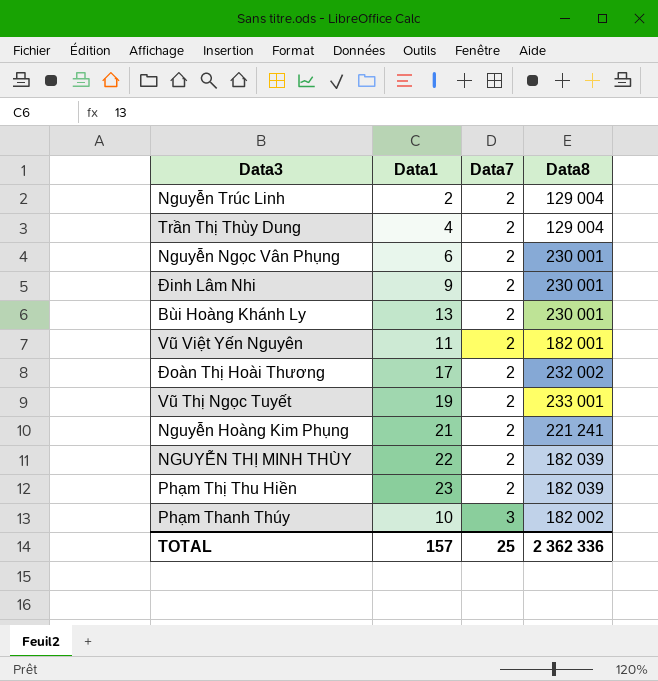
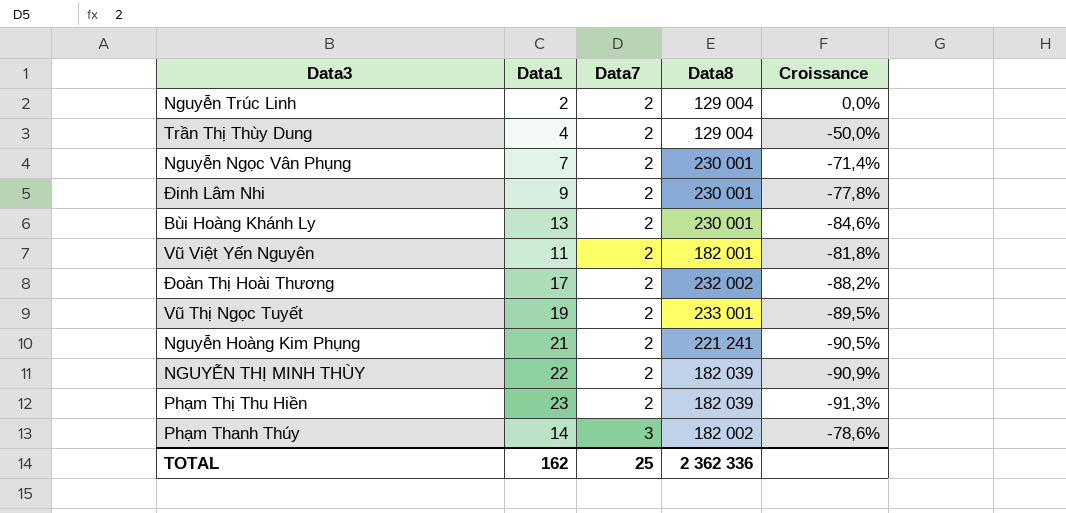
column Croissance | formula: none -> ([Data7] - [Data1]) / [Data1]
Nguyễn Ngọc Vân Phụng | Data1: 6 -> 7
Phạm Thanh Thúy | Data1: 10 -> 14
TOTAL | Data1: 157 -> 162

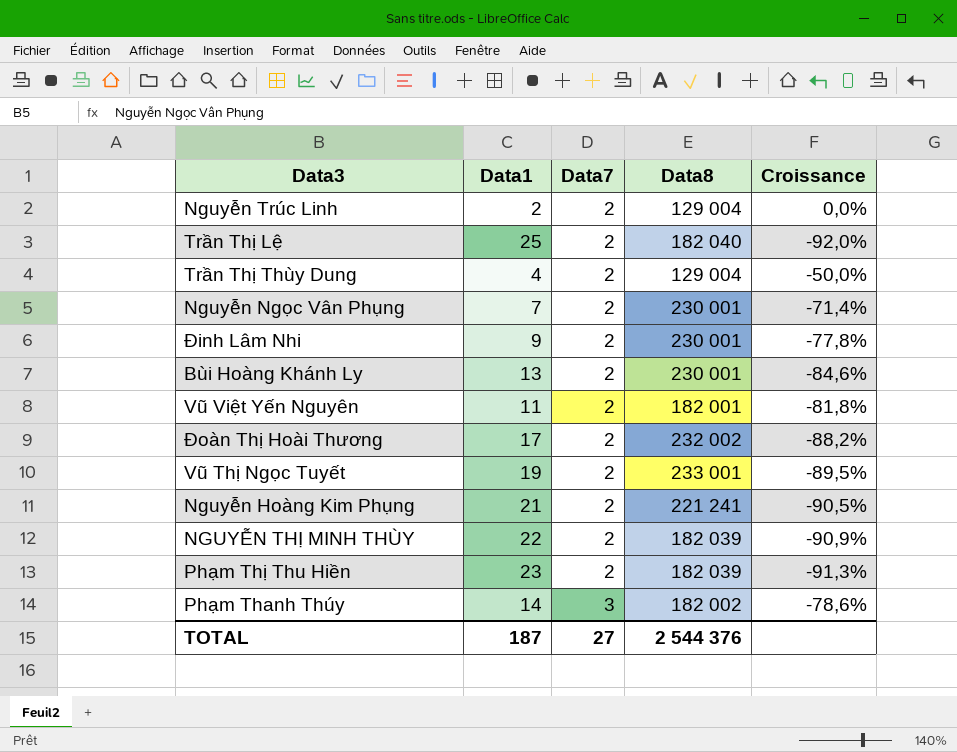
row Trần Thị Lệ: none -> 25 | 2 | 182 040 | -92,0%
TOTAL | Data1: 162 -> 187
TOTAL | Data7: 25 -> 27
TOTAL | Data8: 2 362 336 -> 2 544 376

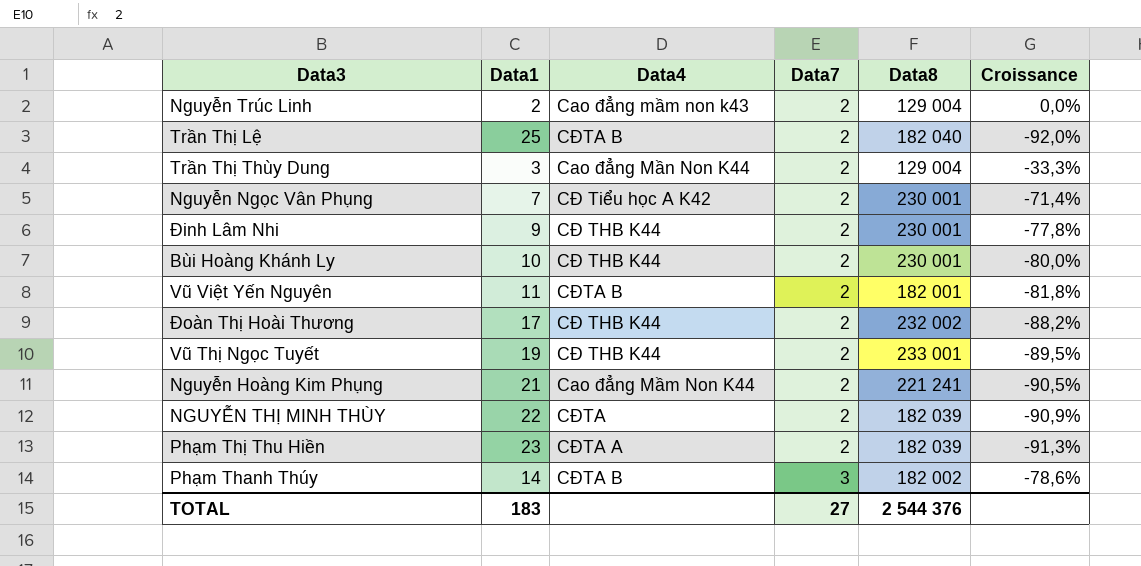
column Data4 | position: none -> 3
Trần Thị Thùy Dung | Data1: 4 -> 3
Trần Thị Thùy Dung | Croissance: -50,0% -> -33,3%
Bùi Hoàng Khánh Ly | Data1: 13 -> 10
Bùi Hoàng Khánh Ly | Croissance: -84,6% -> -80,0%
TOTAL | Data1: 187 -> 183

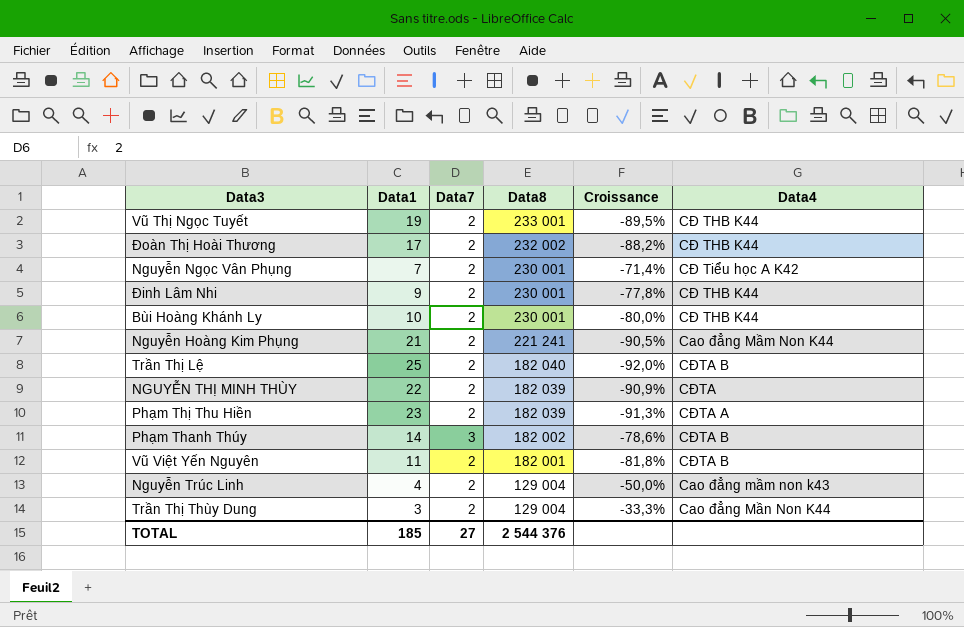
row order: Data7 ascending -> Data8 descending
column Data4 | position: 3 -> 6
Nguyễn Trúc Linh | Data1: 2 -> 4
Nguyễn Trúc Linh | Croissance: 0,0% -> -50,0%
TOTAL | Data1: 183 -> 185

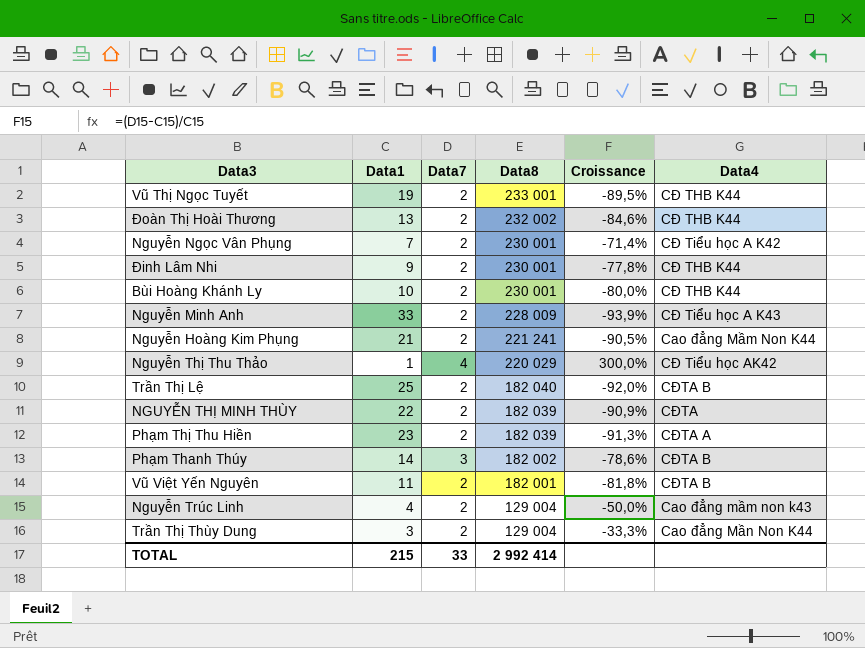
Đoàn Thị Hoài Thương | Data1: 17 -> 13
Đoàn Thị Hoài Thương | Croissance: -88,2% -> -84,6%
row Nguyễn Minh Anh: none -> 33 | 2 | 228 009 | -93,9% | CĐ Tiểu học A K43
row Nguyễn Thị Thu Thảo: none -> 1 | 4 | 220 029 | 300,0% | CĐ Tiểu học AK42
TOTAL | Data1: 185 -> 215
TOTAL | Data7: 27 -> 33
TOTAL | Data8: 2 544 376 -> 2 992 414

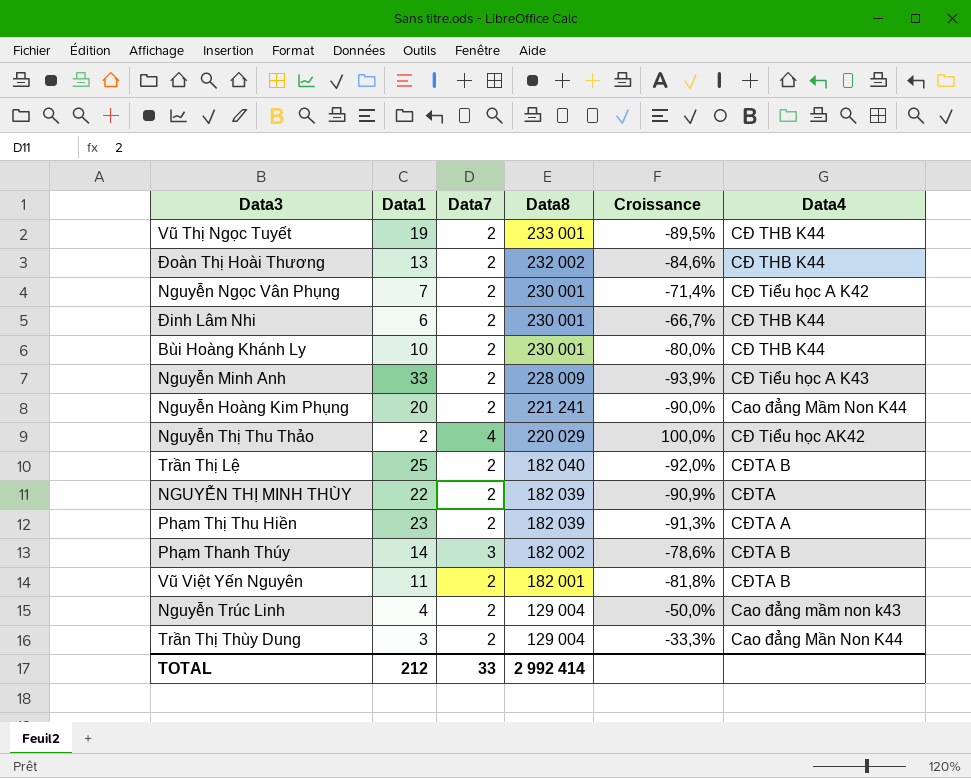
Đinh Lâm Nhi | Data1: 9 -> 6
Đinh Lâm Nhi | Croissance: -77,8% -> -66,7%
Nguyễn Hoàng Kim Phụng | Data1: 21 -> 20
Nguyễn Hoàng Kim Phụng | Croissance: -90,5% -> -90,0%
Nguyễn Thị Thu Thảo | Data1: 1 -> 2
Nguyễn Thị Thu Thảo | Croissance: 300,0% -> 100,0%
TOTAL | Data1: 215 -> 212

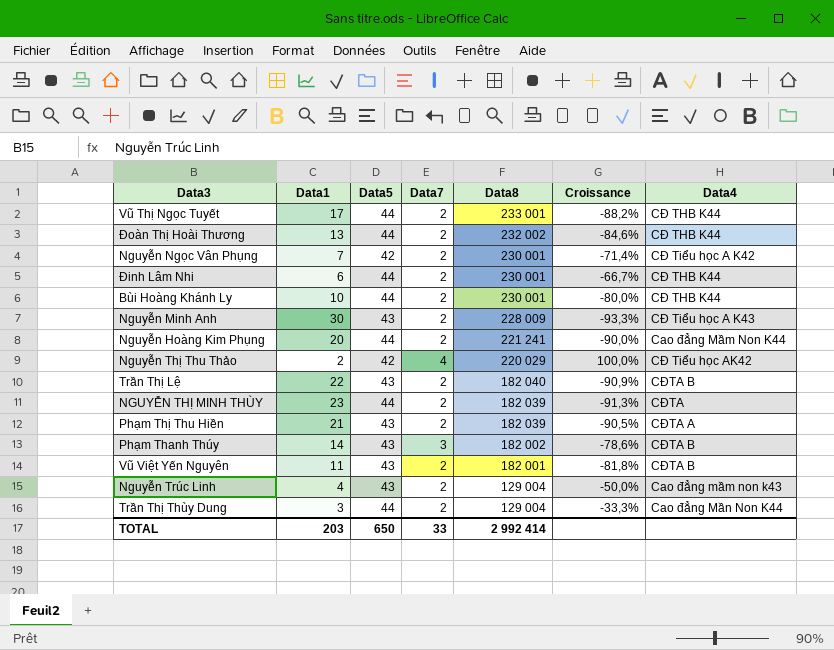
column Data5 | position: none -> 3
Vũ Thị Ngọc Tuyết | Data1: 19 -> 17
Vũ Thị Ngọc Tuyết | Croissance: -89,5% -> -88,2%
Nguyễn Minh Anh | Data1: 33 -> 30
Nguyễn Minh Anh | Croissance: -93,9% -> -93,3%
Trần Thị Lệ | Data1: 25 -> 22
Trần Thị Lệ | Croissance: -92,0% -> -90,9%
NGUYỄN THỊ MINH THÙY | Data1: 22 -> 23
NGUYỄN THỊ MINH THÙY | Croissance: -90,9% -> -91,3%
Phạm Thị Thu Hiền | Data1: 23 -> 21
Phạm Thị Thu Hiền | Croissance: -91,3% -> -90,5%
TOTAL | Data1: 212 -> 203

